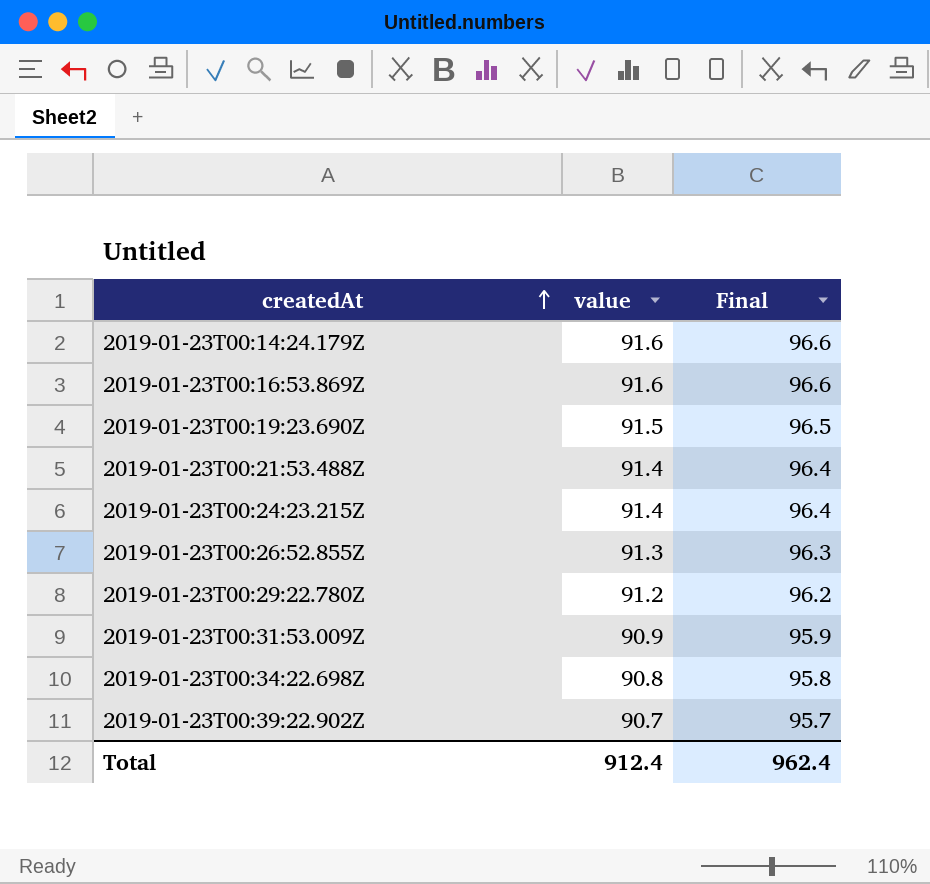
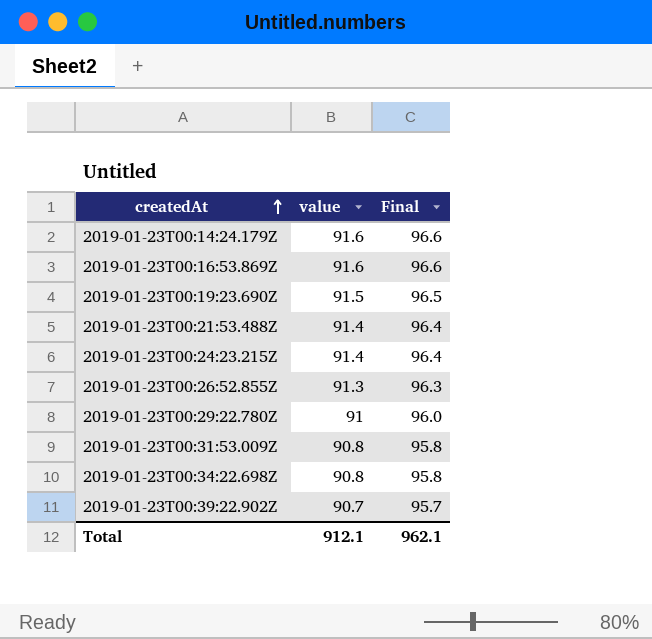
2019-01-23T00:29:22.780Z | value: 91.2 -> 91
2019-01-23T00:29:22.780Z | Final: 96.2 -> 96.0
2019-01-23T00:31:53.009Z | value: 90.9 -> 90.8
2019-01-23T00:31:53.009Z | Final: 95.9 -> 95.8
Total | value: 912.4 -> 912.1
Total | Final: 962.4 -> 962.1

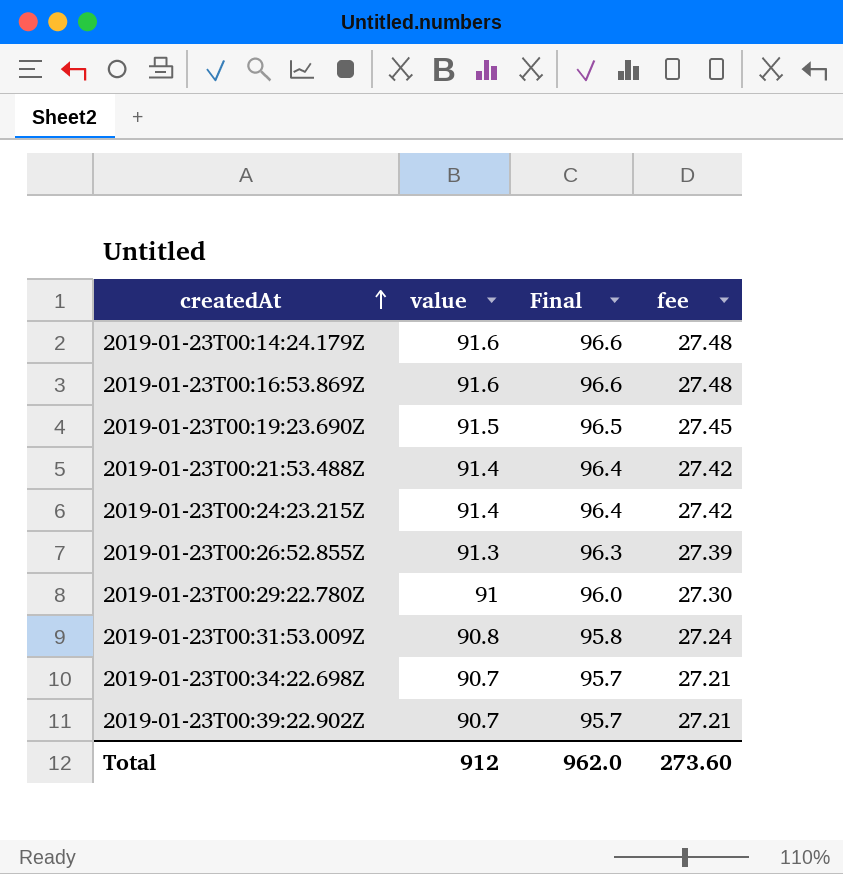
column fee | formula: none -> [value] * 0.3
2019-01-23T00:34:22.698Z | value: 90.8 -> 90.7
2019-01-23T00:34:22.698Z | Final: 95.8 -> 95.7
Total | value: 912.1 -> 912
Total | Final: 962.1 -> 962.0

